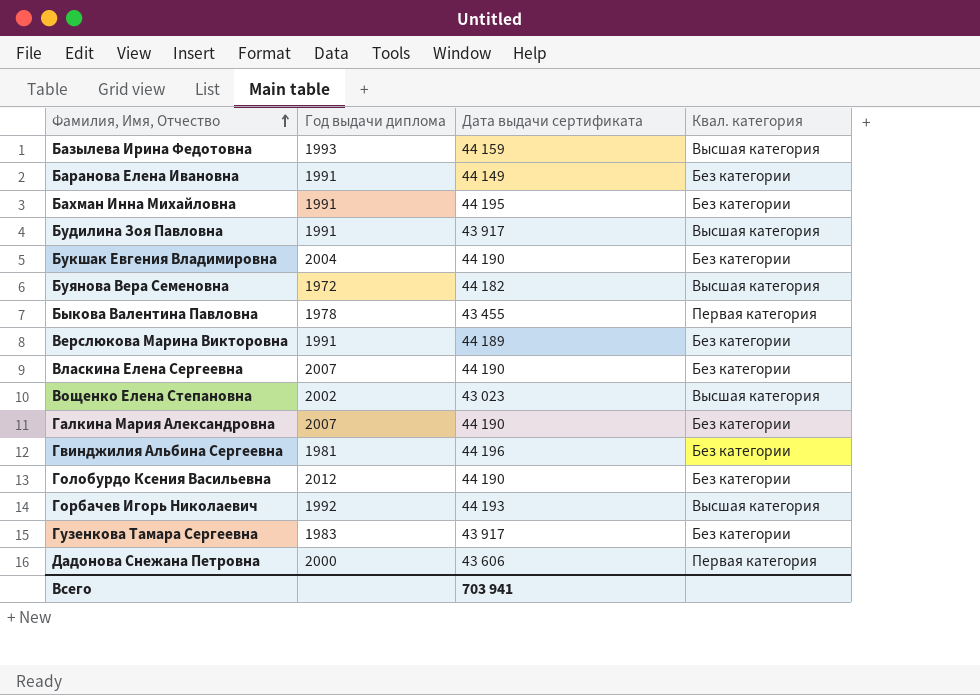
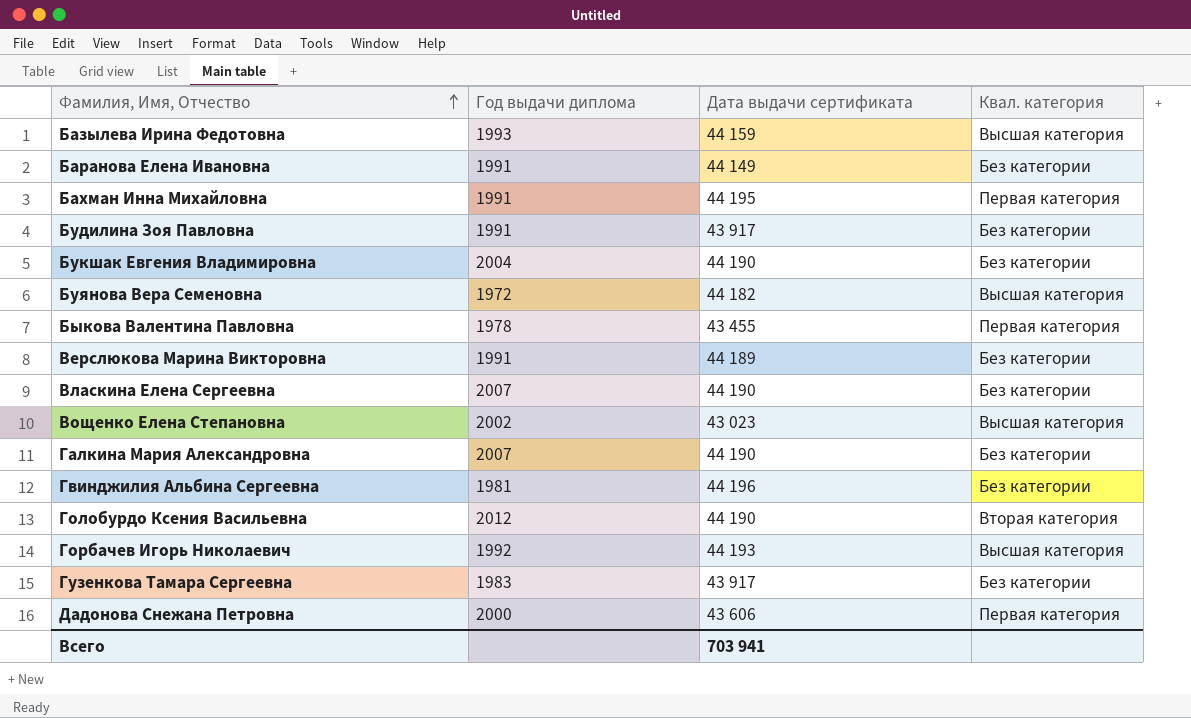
Бахман Инна Михайловна | Квал. категория: Без категории -> Первая категория
Будилина Зоя Павловна | Квал. категория: Высшая категория -> Без категории
Голобурдо Ксения Васильевна | Квал. категория: Без категории -> Вторая категория

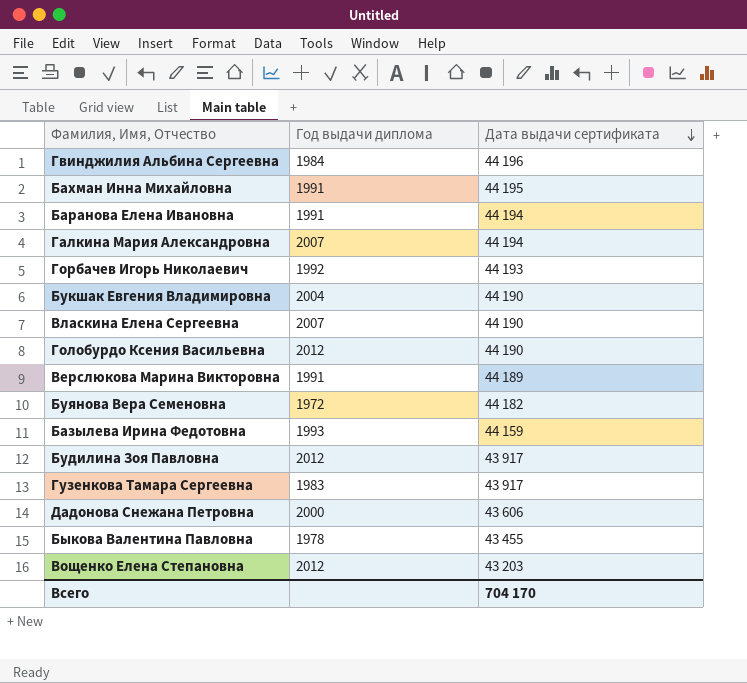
row order: Фамилия, Имя, Отчество ascending -> Дата выдачи сертификата descending
column Квал. категория | position: 4 -> none
Гвинджилия Альбина Сергеевна | Год выдачи диплома: 1981 -> 1984
Баранова Елена Ивановна | Дата выдачи сертификата: 44 149 -> 44 194
Галкина Мария Александровна | Дата выдачи сертификата: 44 190 -> 44 194
Будилина Зоя Павловна | Год выдачи диплома: 1991 -> 2012
Вощенко Елена Степановна | Год выдачи диплома: 2002 -> 2012
Вощенко Елена Степановна | Дата выдачи сертификата: 43 023 -> 43 203
Всего | Дата выдачи сертификата: 703 941 -> 704 170

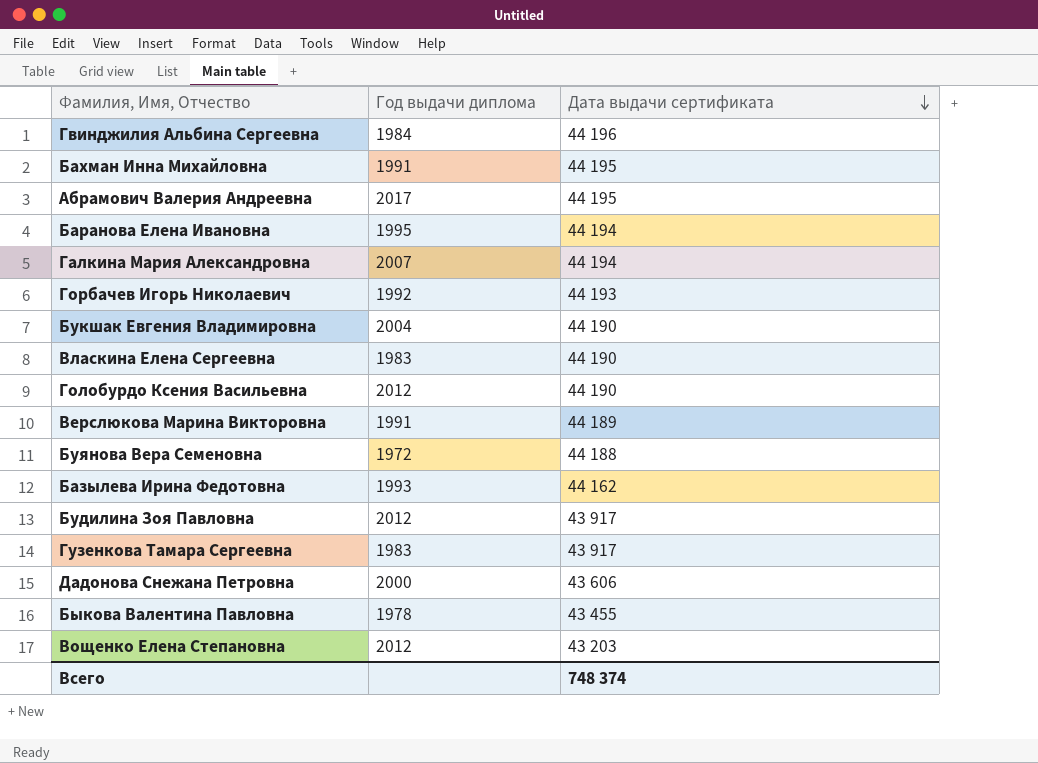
row Абрамович Валерия Андреевна: none -> 2017 | 44 195
Баранова Елена Ивановна | Год выдачи диплома: 1991 -> 1995
Власкина Елена Сергеевна | Год выдачи диплома: 2007 -> 1983
Буянова Вера Семеновна | Дата выдачи сертификата: 44 182 -> 44 188
Базылева Ирина Федотовна | Дата выдачи сертификата: 44 159 -> 44 162
Всего | Дата выдачи сертификата: 704 170 -> 748 374

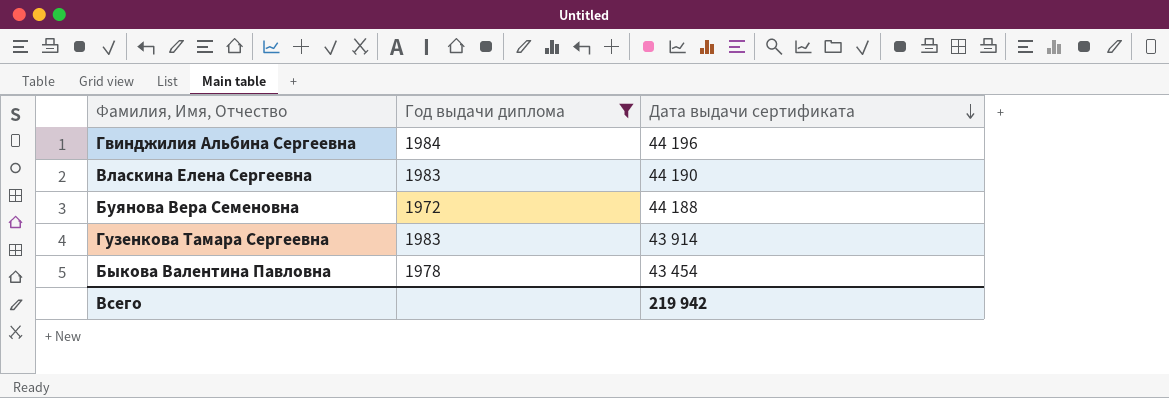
filter: none -> Год выдачи диплома <= 1984
Гузенкова Тамара Сергеевна | Дата выдачи сертификата: 43 917 -> 43 914
Быкова Валентина Павловна | Дата выдачи сертификата: 43 455 -> 43 454
Всего | Дата выдачи сертификата: 748 374 -> 219 942

